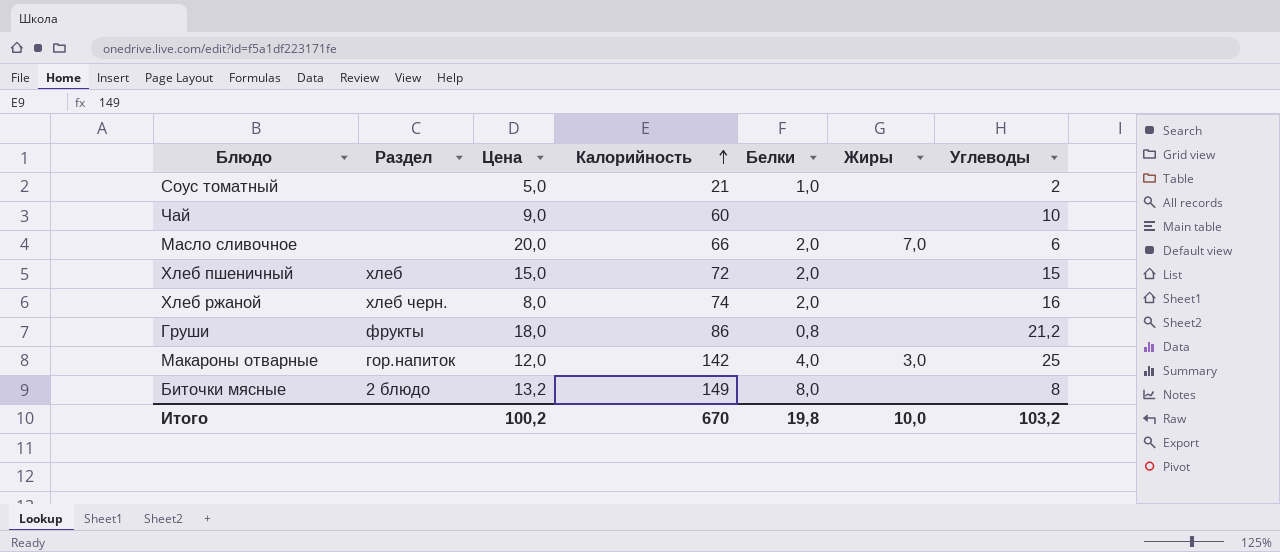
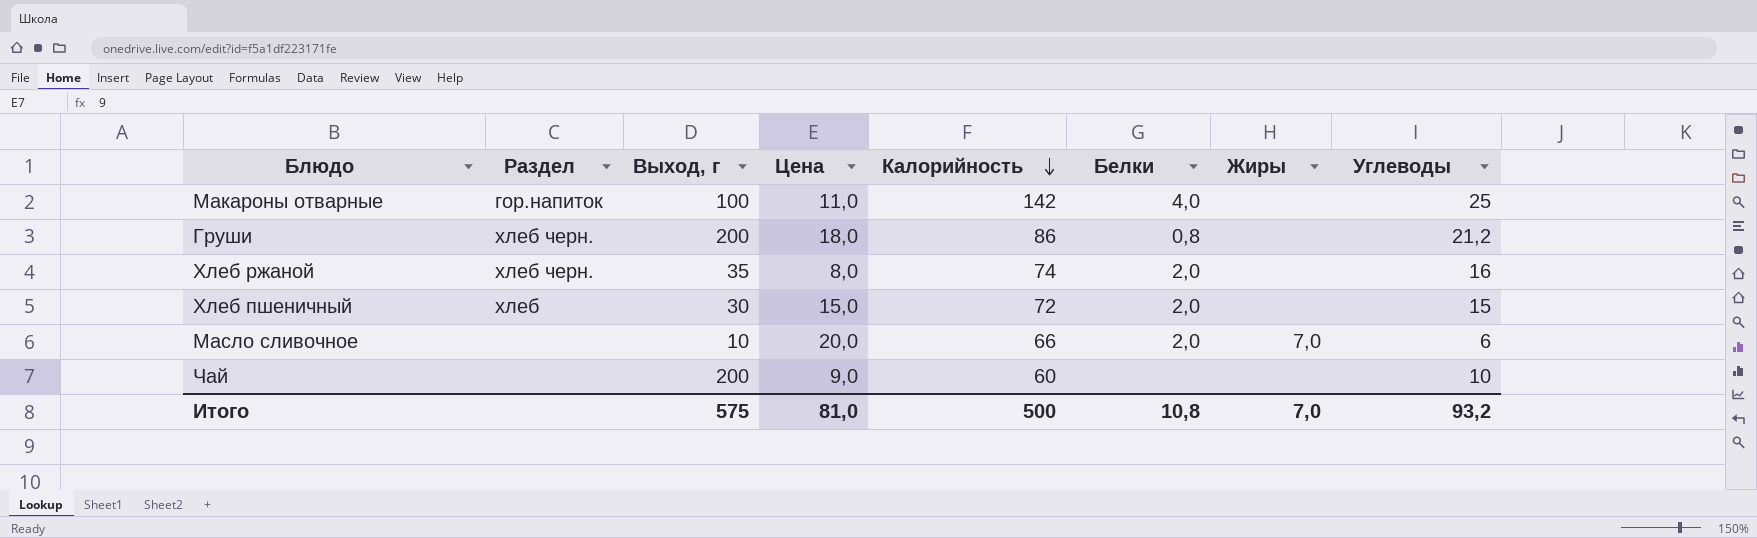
row order: Калорийность ascending -> Калорийность descending
column Выход, г | position: none -> 3
row Соус томатный: none | 5,0 | 21 | 1,0 | none | 2 -> none
row Биточки мясные: 2 блюдо | 13,2 | 149 | 8,0 | none | 8 -> none
Макароны отварные | Цена: 12,0 -> 11,0
Макароны отварные | Жиры: 3,0 -> none
Груши | Раздел: фрукты -> хлеб черн.
Итого | Цена: 100,2 -> 81,0
Итого | Калорийность: 670 -> 500
Итого | Белки: 19,8 -> 10,8
Итого | Жиры: 10,0 -> 7,0
Итого | Углеводы: 103,2 -> 93,2

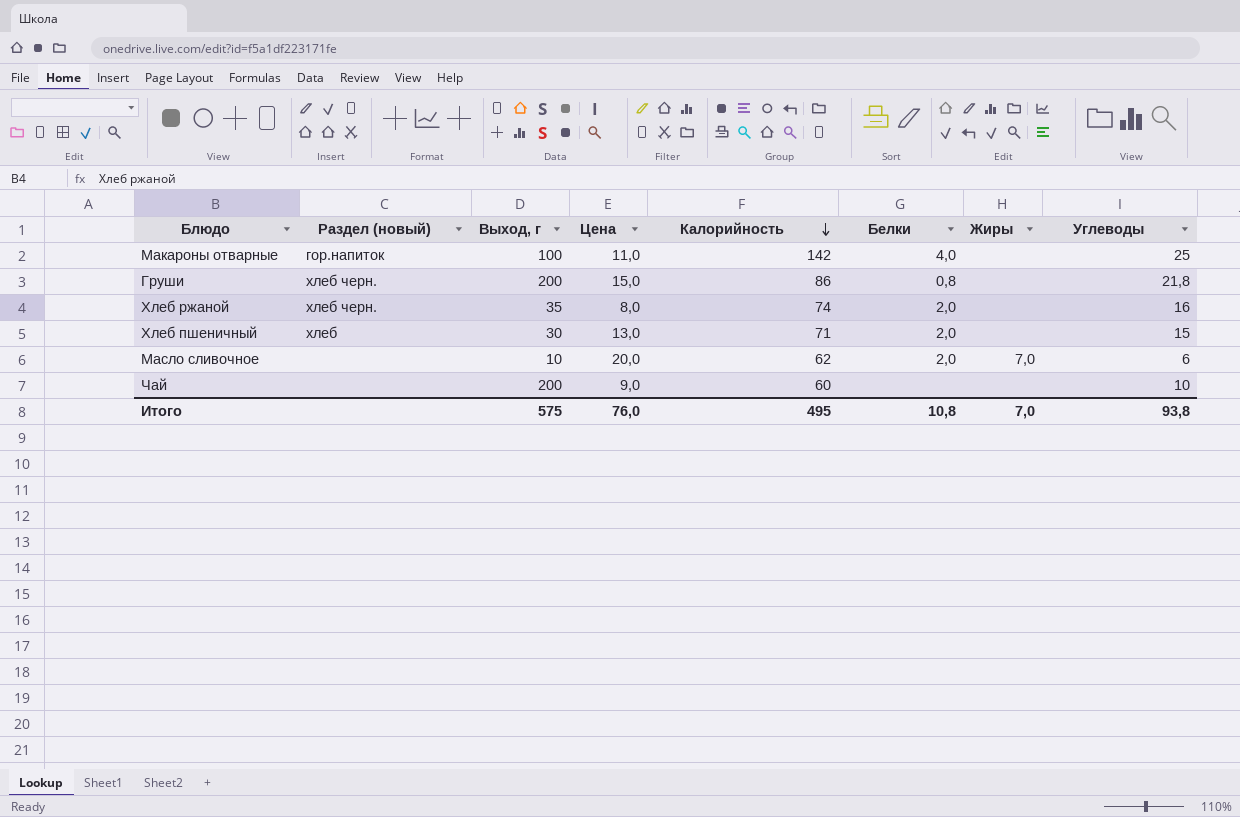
column name: Раздел -> Раздел (новый)
Груши | Цена: 18,0 -> 15,0
Груши | Углеводы: 21,2 -> 21,8
Хлеб пшеничный | Цена: 15,0 -> 13,0
Хлеб пшеничный | Калорийность: 72 -> 71
Масло сливочное | Калорийность: 66 -> 62
Итого | Цена: 81,0 -> 76,0
Итого | Калорийность: 500 -> 495
Итого | Углеводы: 93,2 -> 93,8

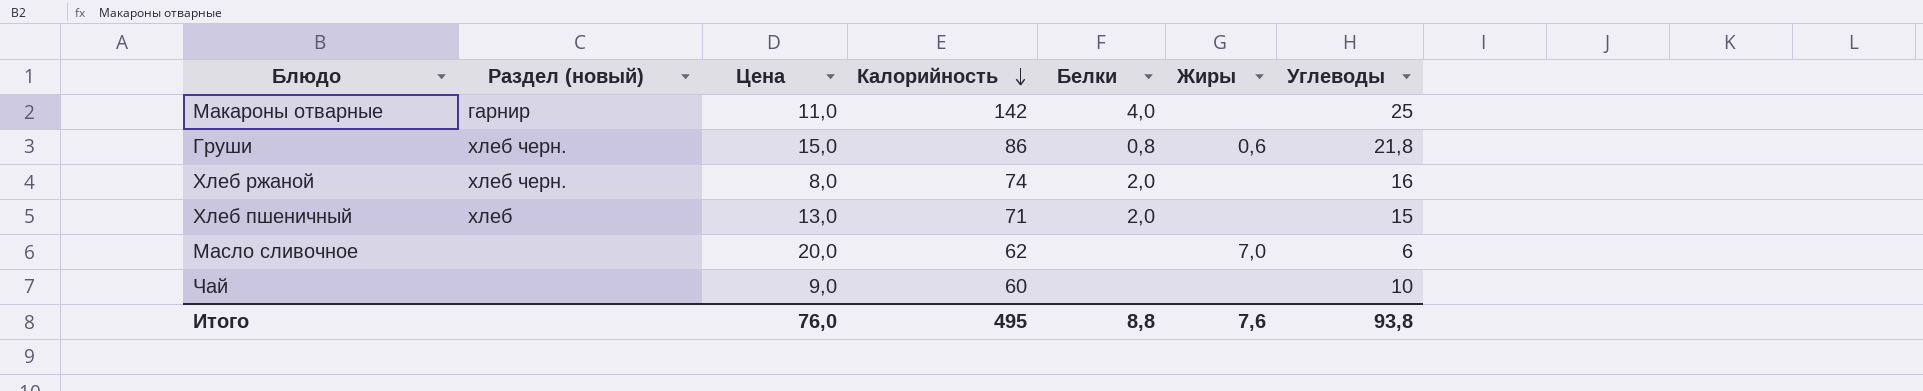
column Выход, г | position: 3 -> none
Макароны отварные | Раздел (новый): гор.напиток -> гарнир
Груши | Жиры: none -> 0,6
Масло сливочное | Белки: 2,0 -> none
Итого | Белки: 10,8 -> 8,8
Итого | Жиры: 7,0 -> 7,6

